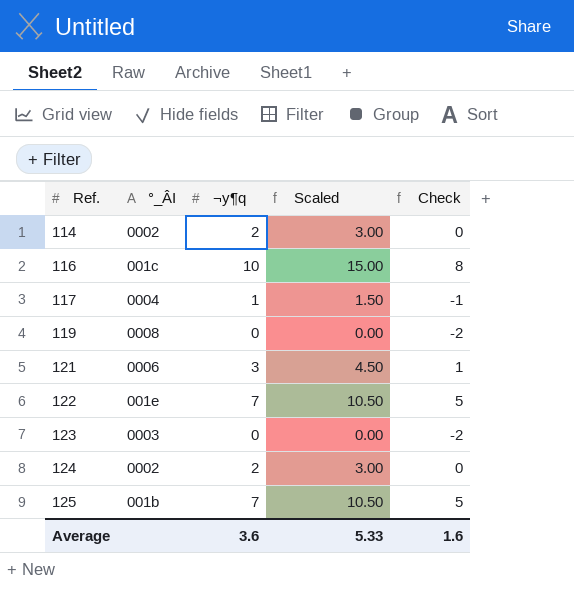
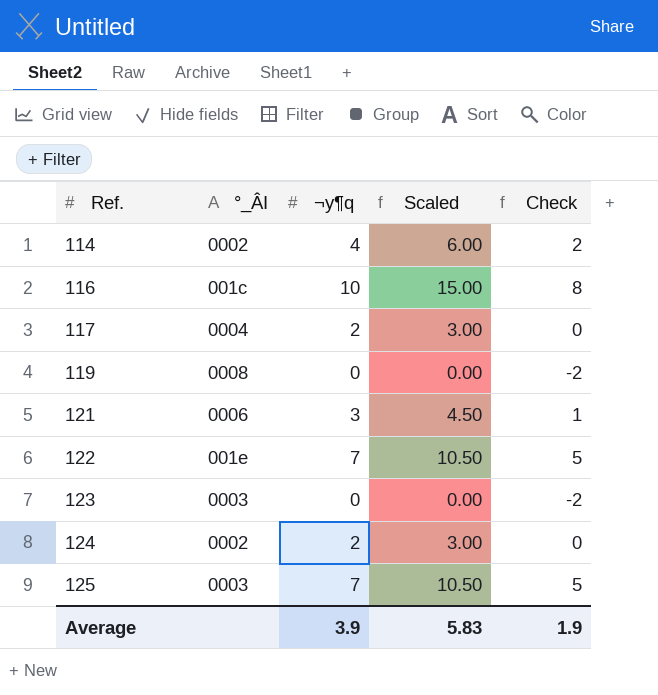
114 | ¬y¶q: 2 -> 4
114 | Scaled: 3.00 -> 6.00
114 | Check: 0 -> 2
117 | ¬y¶q: 1 -> 2
117 | Scaled: 1.50 -> 3.00
117 | Check: -1 -> 0
125 | °_ÂI: 001b -> 0003
Average | ¬y¶q: 3.6 -> 3.9
Average | Scaled: 5.33 -> 5.83
Average | Check: 1.6 -> 1.9

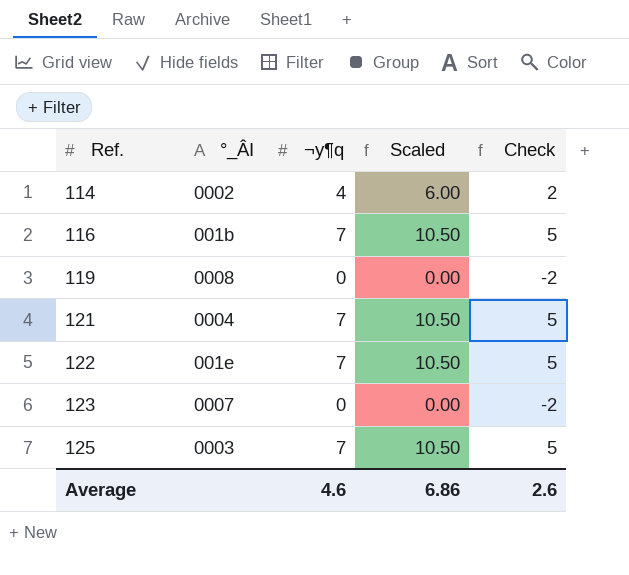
row 117: 0004 | 2 | 3.00 | 0 -> none
row 124: 0002 | 2 | 3.00 | 0 -> none
116 | °_ÂI: 001c -> 001b
116 | ¬y¶q: 10 -> 7
116 | Scaled: 15.00 -> 10.50
116 | Check: 8 -> 5
121 | °_ÂI: 0006 -> 0004
121 | ¬y¶q: 3 -> 7
121 | Scaled: 4.50 -> 10.50
121 | Check: 1 -> 5
123 | °_ÂI: 0003 -> 0007
Average | ¬y¶q: 3.9 -> 4.6
Average | Scaled: 5.83 -> 6.86
Average | Check: 1.9 -> 2.6

